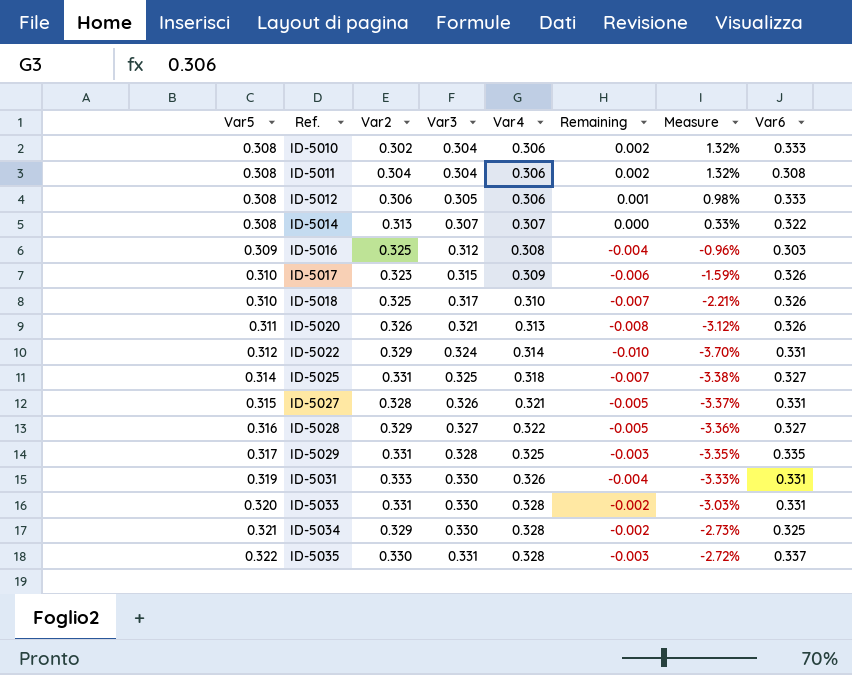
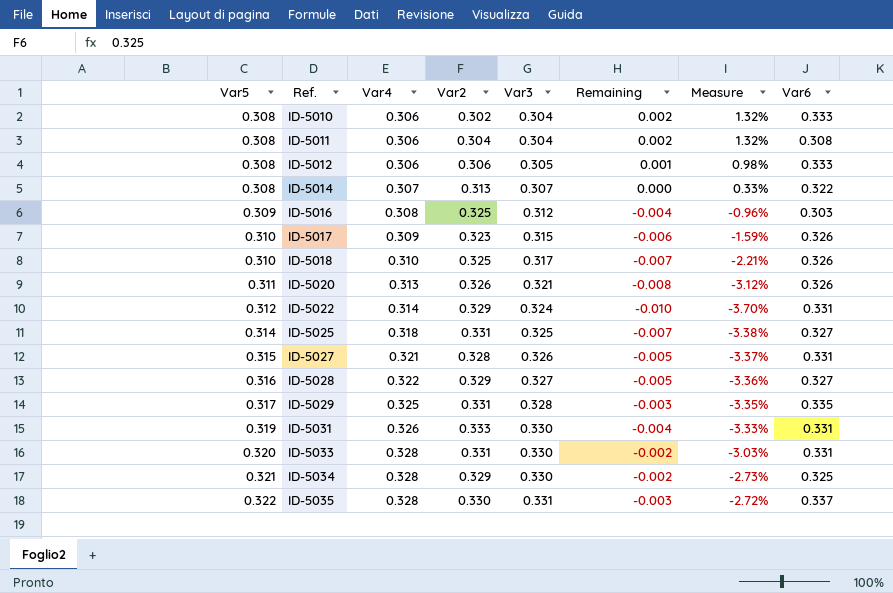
column Var4 | position: 5 -> 3

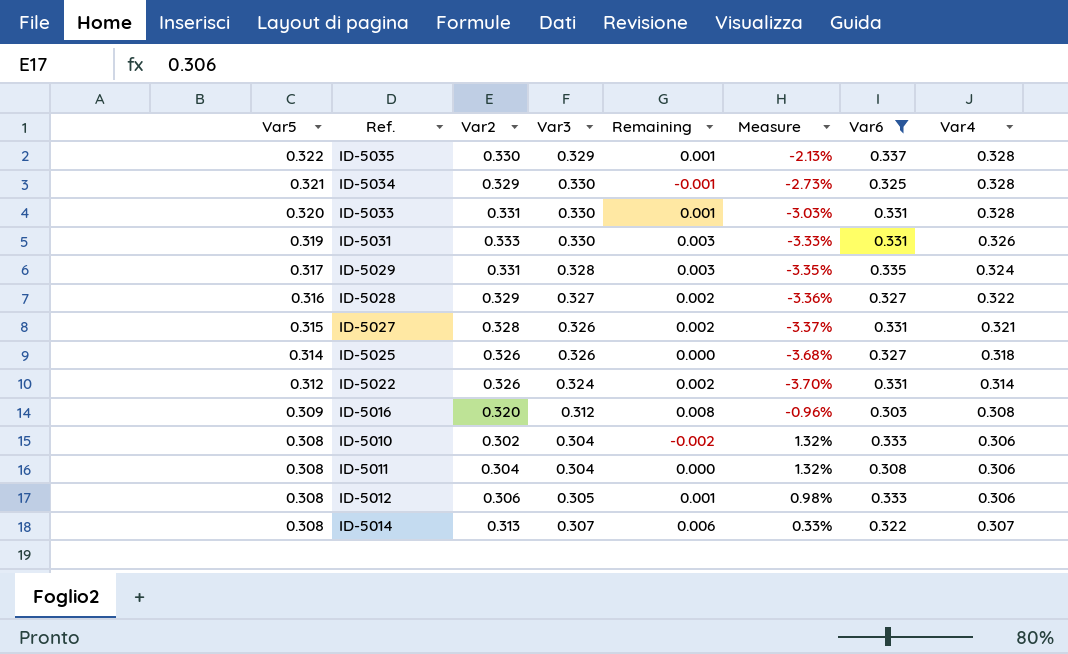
filter: none -> Var6 != 0.326
row order: Var5 ascending -> Var5 descending
column Remaining | formula: [Var4] - [Var3] -> [Var2] - [Var3]
column Var4 | position: 3 -> 8
ID-5035 | Var3: 0.331 -> 0.329
ID-5035 | Measure: -2.72% -> -2.13%
ID-5029 | Var4: 0.325 -> 0.324
ID-5025 | Var2: 0.331 -> 0.326
ID-5025 | Var3: 0.325 -> 0.326
ID-5025 | Measure: -3.38% -> -3.68%
ID-5022 | Var2: 0.329 -> 0.326
ID-5016 | Var2: 0.325 -> 0.320

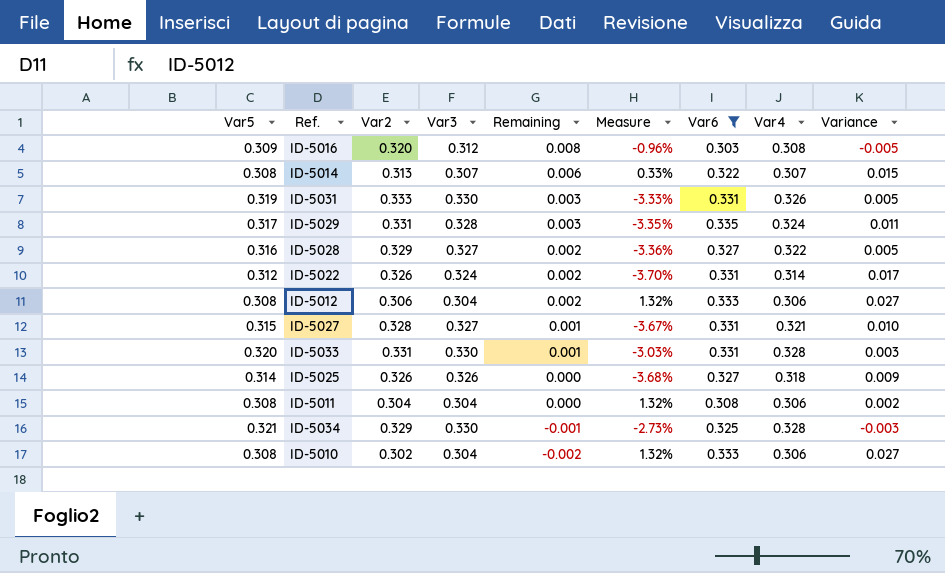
row order: Var5 descending -> Remaining descending
column Variance | formula: none -> [Var6] - [Var4]
row ID-5035: 0.322 | 0.330 | 0.329 | 0.001 | -2.13% | 0.337 | 0.328 -> none
ID-5012 | Var3: 0.305 -> 0.304
ID-5012 | Remaining: 0.001 -> 0.002
ID-5012 | Measure: 0.98% -> 1.32%
ID-5027 | Var3: 0.326 -> 0.327
ID-5027 | Remaining: 0.002 -> 0.001
ID-5027 | Measure: -3.37% -> -3.67%

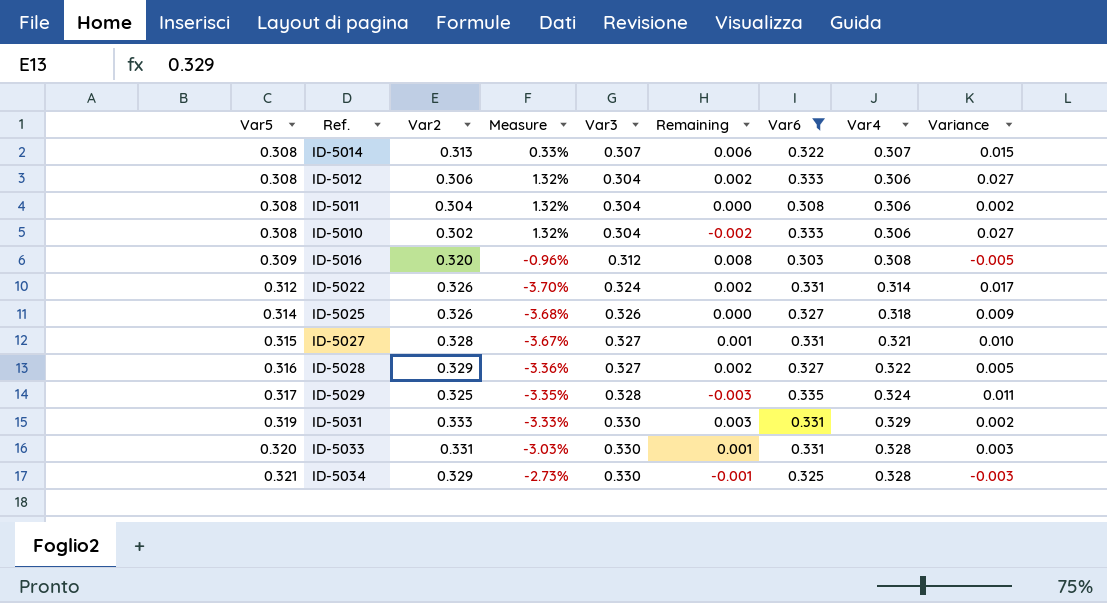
row order: Remaining descending -> Var5 ascending
column Measure | position: 6 -> 4
ID-5029 | Var2: 0.331 -> 0.325
ID-5029 | Remaining: 0.003 -> -0.003
ID-5031 | Var4: 0.326 -> 0.329
ID-5031 | Variance: 0.005 -> 0.002

